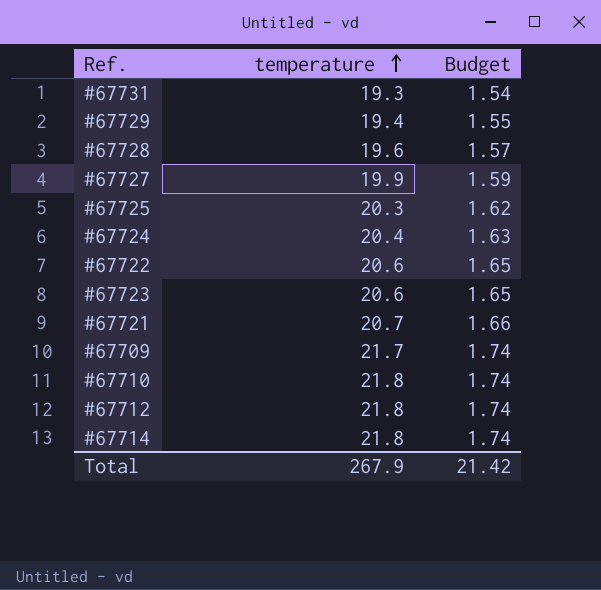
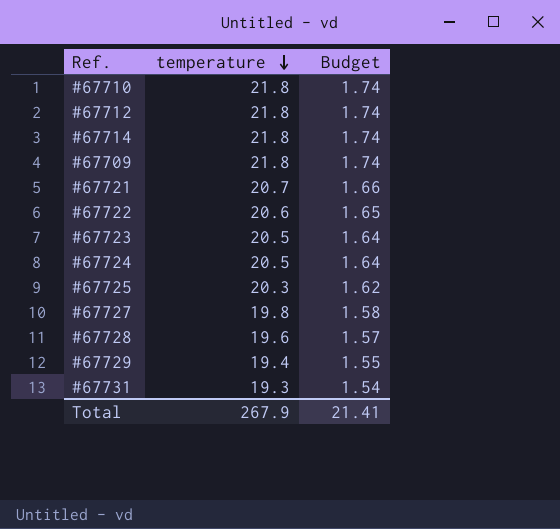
row order: temperature ascending -> temperature descending
#67709 | temperature: 21.7 -> 21.8
#67723 | temperature: 20.6 -> 20.5
#67723 | Budget: 1.65 -> 1.64
#67724 | temperature: 20.4 -> 20.5
#67724 | Budget: 1.63 -> 1.64
#67727 | temperature: 19.9 -> 19.8
#67727 | Budget: 1.59 -> 1.58
Total | Budget: 21.42 -> 21.41

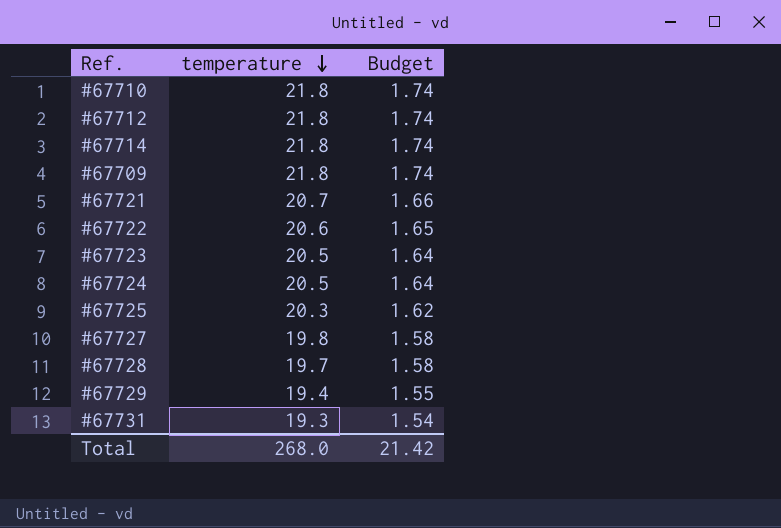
#67728 | temperature: 19.6 -> 19.7
#67728 | Budget: 1.57 -> 1.58
Total | temperature: 267.9 -> 268.0
Total | Budget: 21.41 -> 21.42

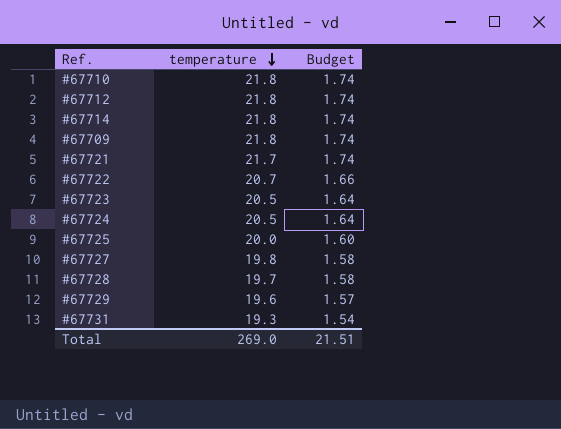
#67721 | temperature: 20.7 -> 21.7
#67721 | Budget: 1.66 -> 1.74
#67722 | temperature: 20.6 -> 20.7
#67722 | Budget: 1.65 -> 1.66
#67725 | temperature: 20.3 -> 20.0
#67725 | Budget: 1.62 -> 1.60
#67729 | temperature: 19.4 -> 19.6
#67729 | Budget: 1.55 -> 1.57
Total | temperature: 268.0 -> 269.0
Total | Budget: 21.42 -> 21.51

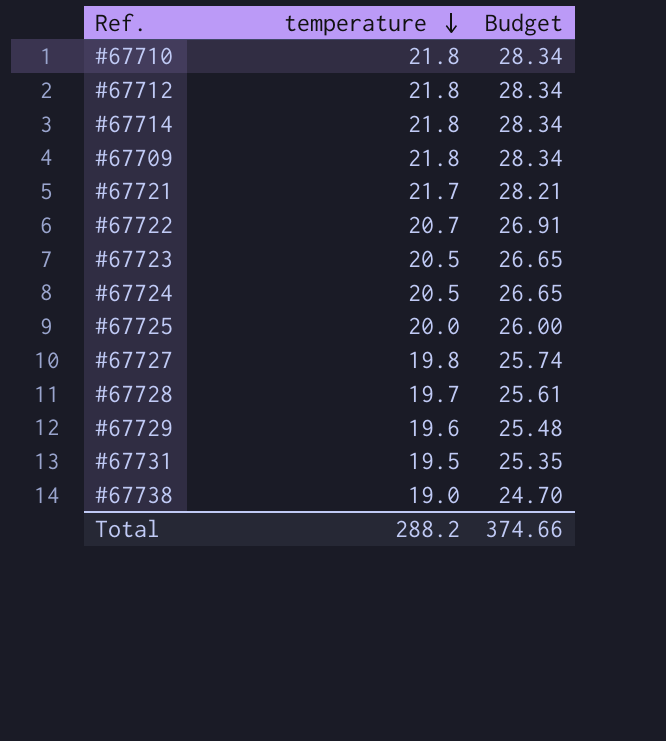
column Budget | formula: [temperature] * 0.08 -> [temperature] * 1.3
#67731 | temperature: 19.3 -> 19.5
row #67738: none -> 19.0 | 24.70
Total | temperature: 269.0 -> 288.2
Total | Budget: 21.51 -> 374.66

